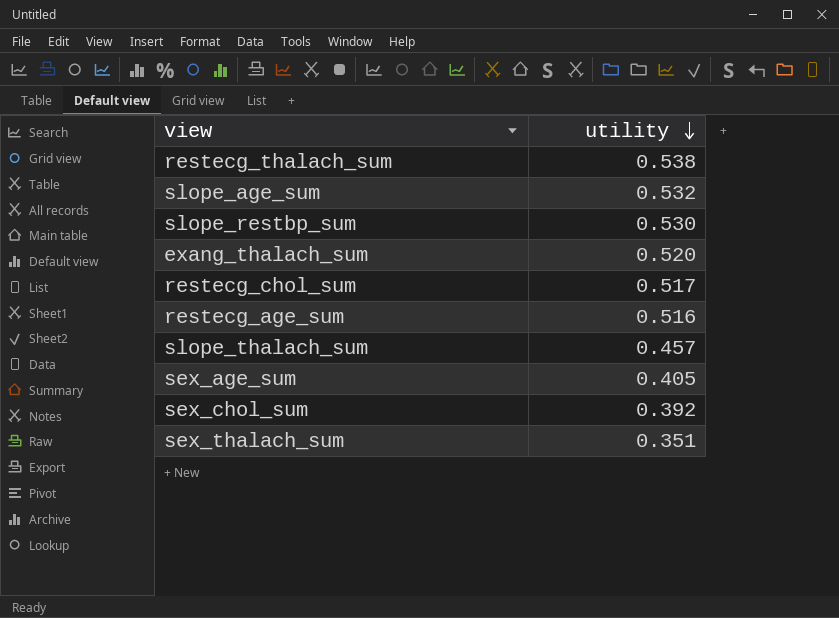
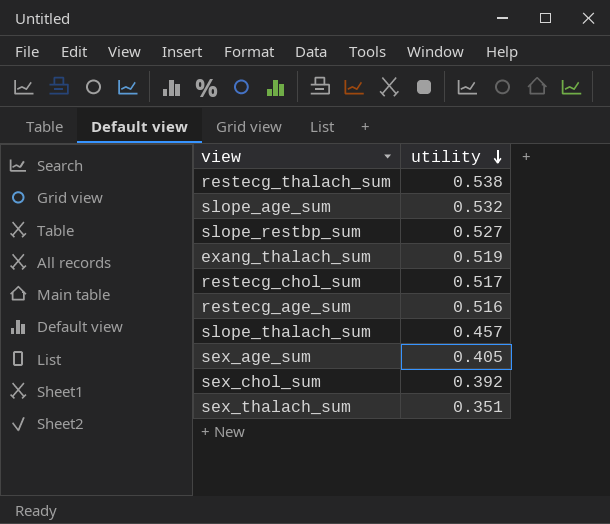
slope_restbp_sum | utility: 0.530 -> 0.527
exang_thalach_sum | utility: 0.520 -> 0.519

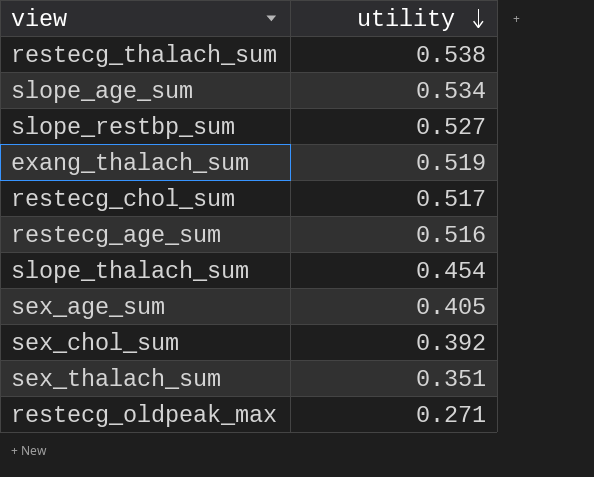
slope_age_sum | utility: 0.532 -> 0.534
slope_thalach_sum | utility: 0.457 -> 0.454
row restecg_oldpeak_max: none -> 0.271

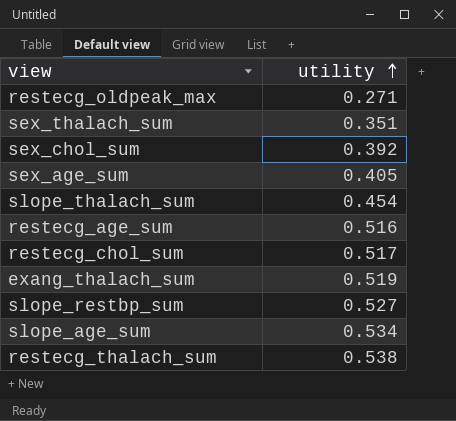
row order: utility descending -> utility ascending

